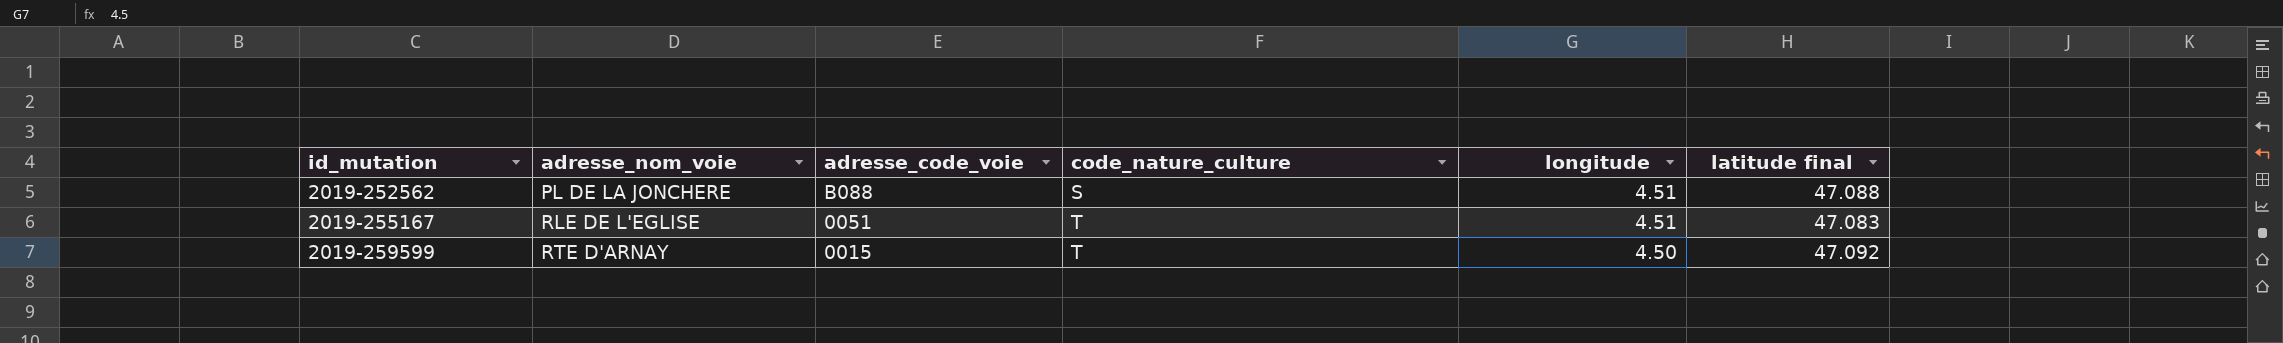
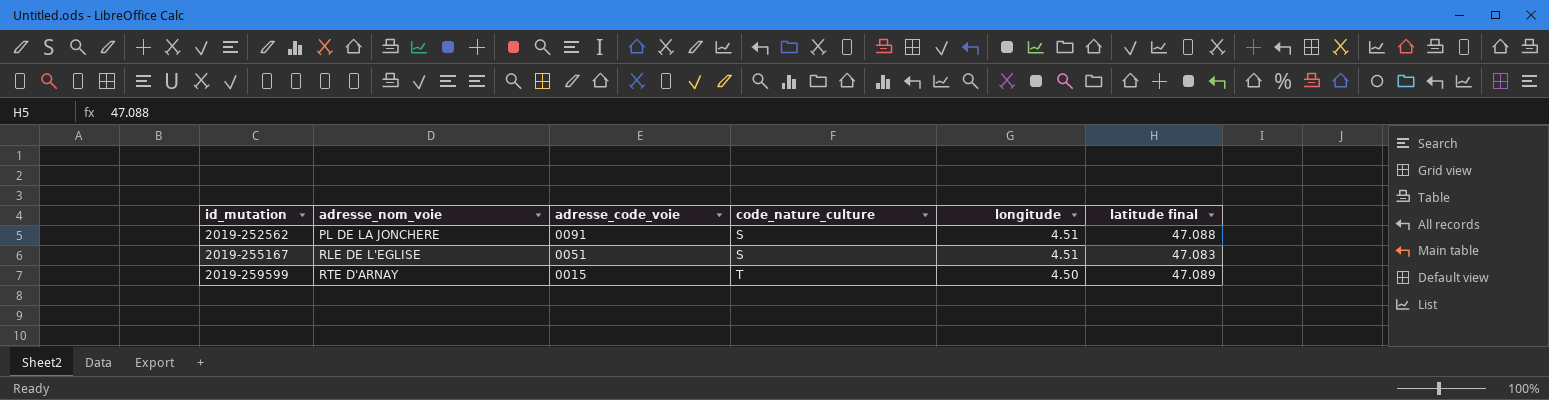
2019-252562 | adresse_code_voie: B088 -> 0091
2019-255167 | code_nature_culture: T -> S
2019-259599 | latitude final: 47.092 -> 47.089

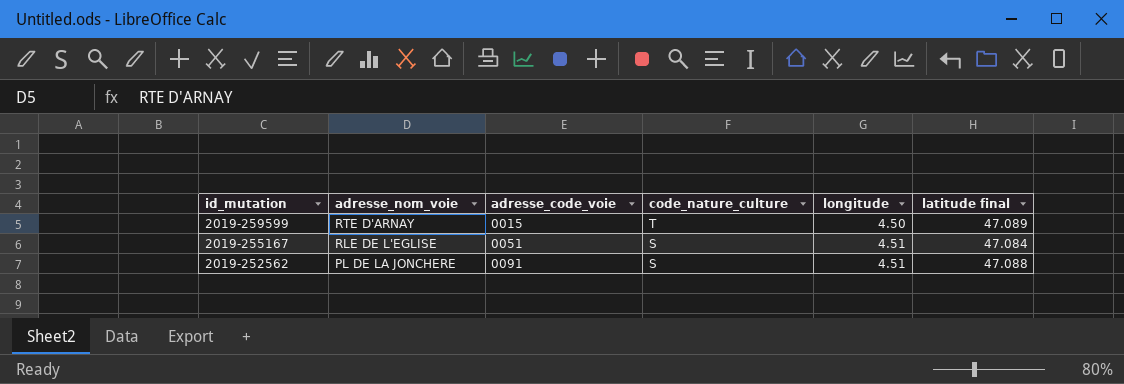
row order: id_mutation ascending -> id_mutation descending
2019-255167 | latitude final: 47.083 -> 47.084

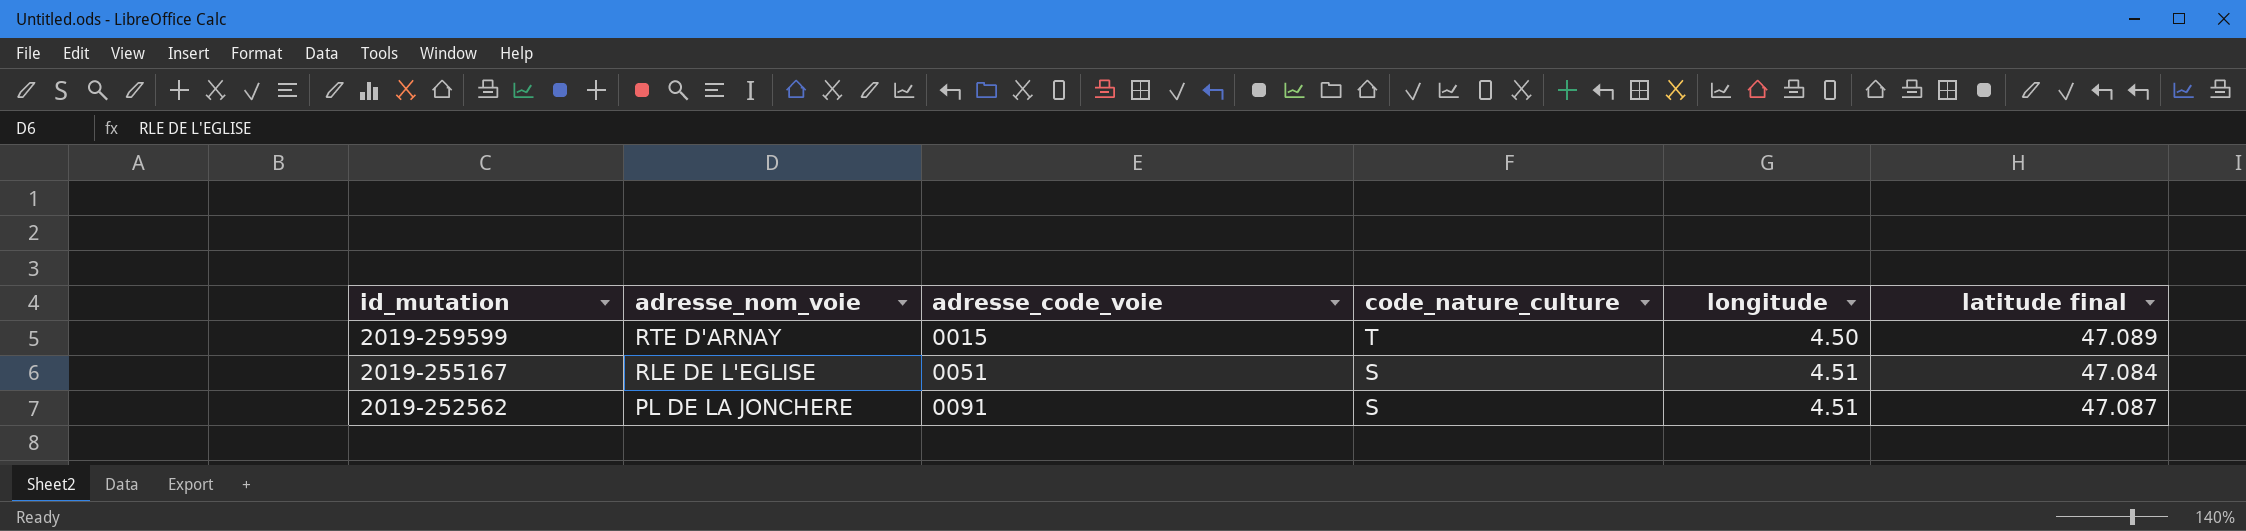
2019-252562 | latitude final: 47.088 -> 47.087

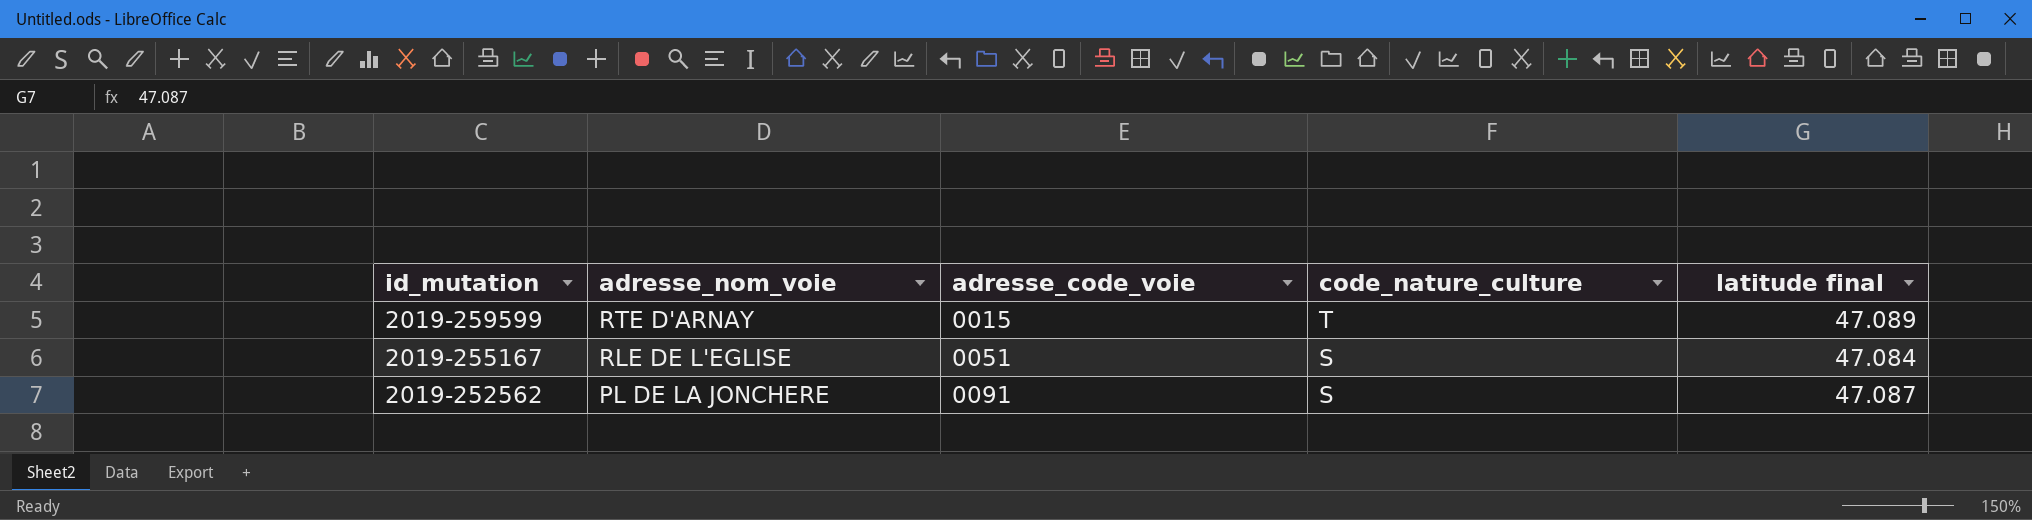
column longitude | position: 5 -> none

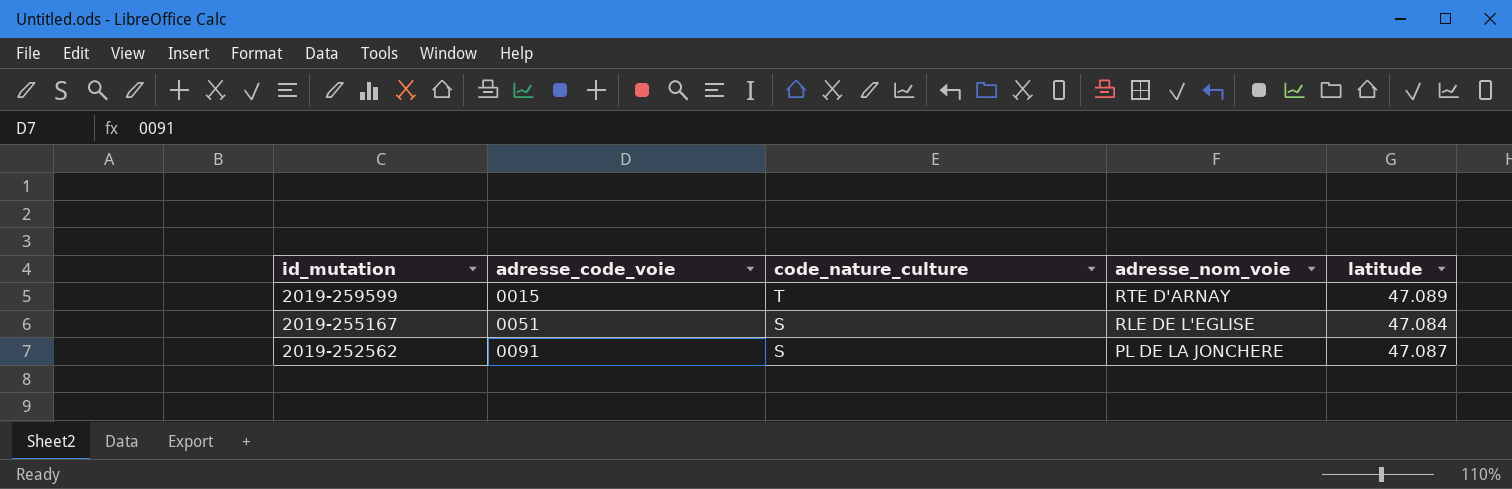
column adresse_nom_voie | position: 2 -> 4
column name: latitude final -> latitude

